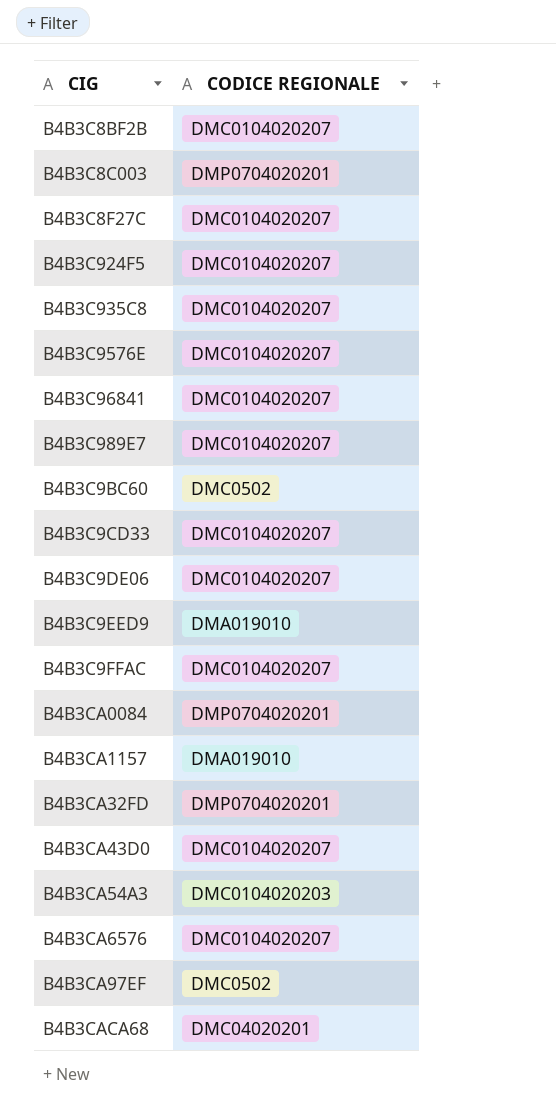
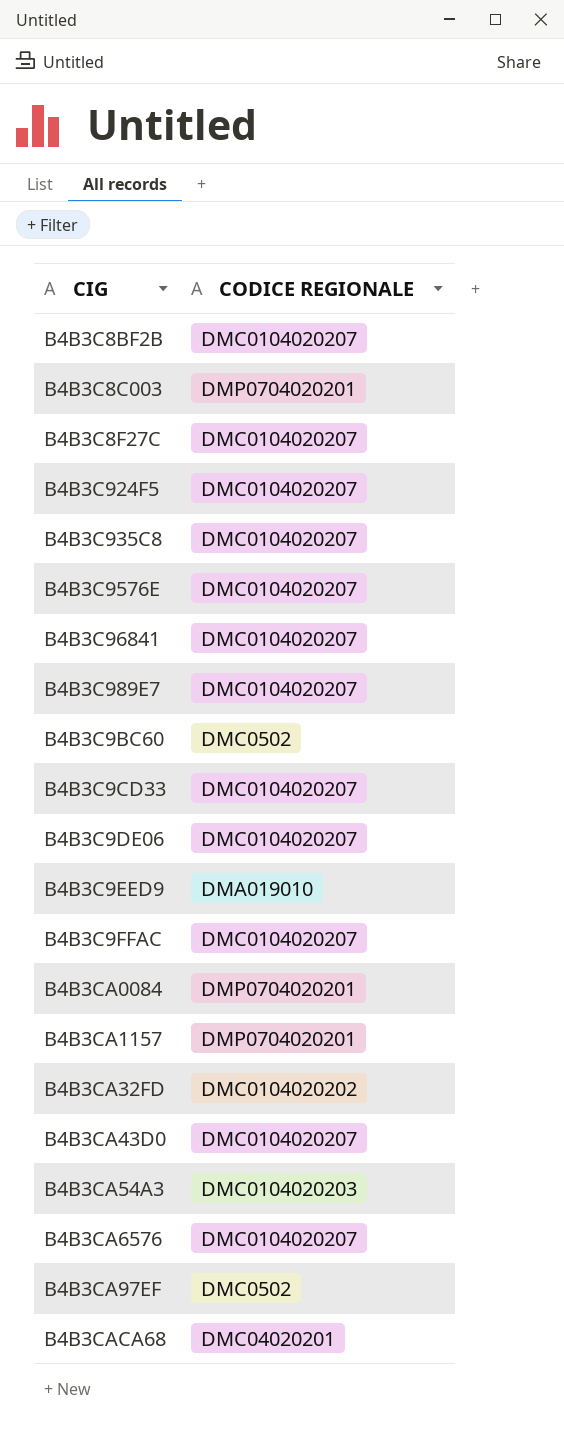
B4B3CA1157 | CODICE REGIONALE: DMA019010 -> DMP0704020201
B4B3CA32FD | CODICE REGIONALE: DMP0704020201 -> DMC0104020202

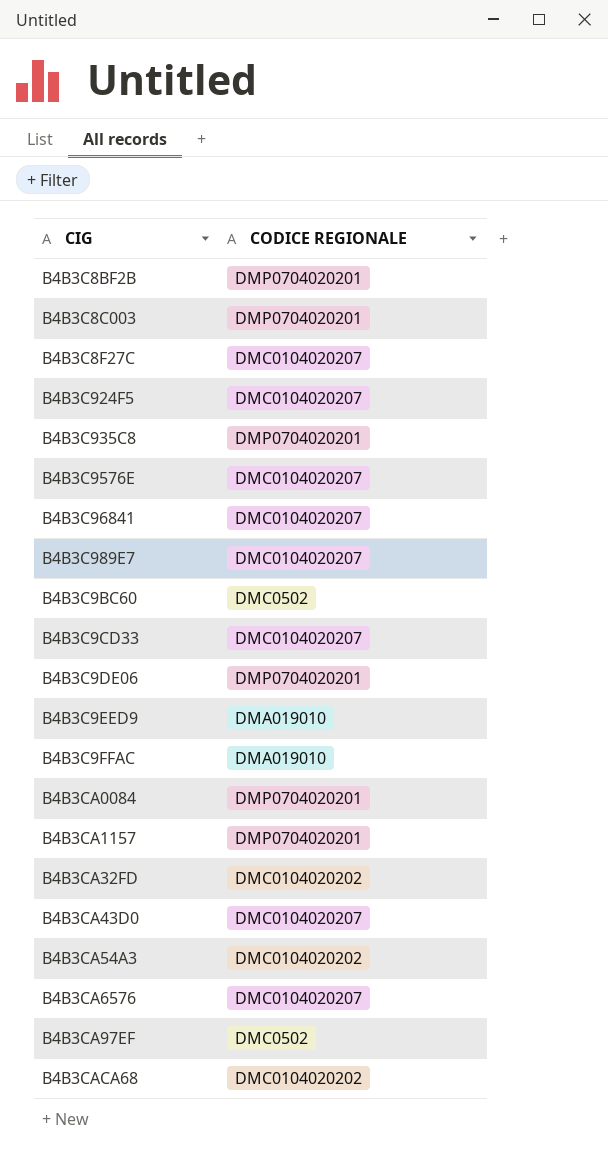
B4B3C8BF2B | CODICE REGIONALE: DMC0104020207 -> DMP0704020201
B4B3C935C8 | CODICE REGIONALE: DMC0104020207 -> DMP0704020201
B4B3C9DE06 | CODICE REGIONALE: DMC0104020207 -> DMP0704020201
B4B3C9FFAC | CODICE REGIONALE: DMC0104020207 -> DMA019010
B4B3CA54A3 | CODICE REGIONALE: DMC0104020203 -> DMC0104020202
B4B3CACA68 | CODICE REGIONALE: DMC04020201 -> DMC0104020202

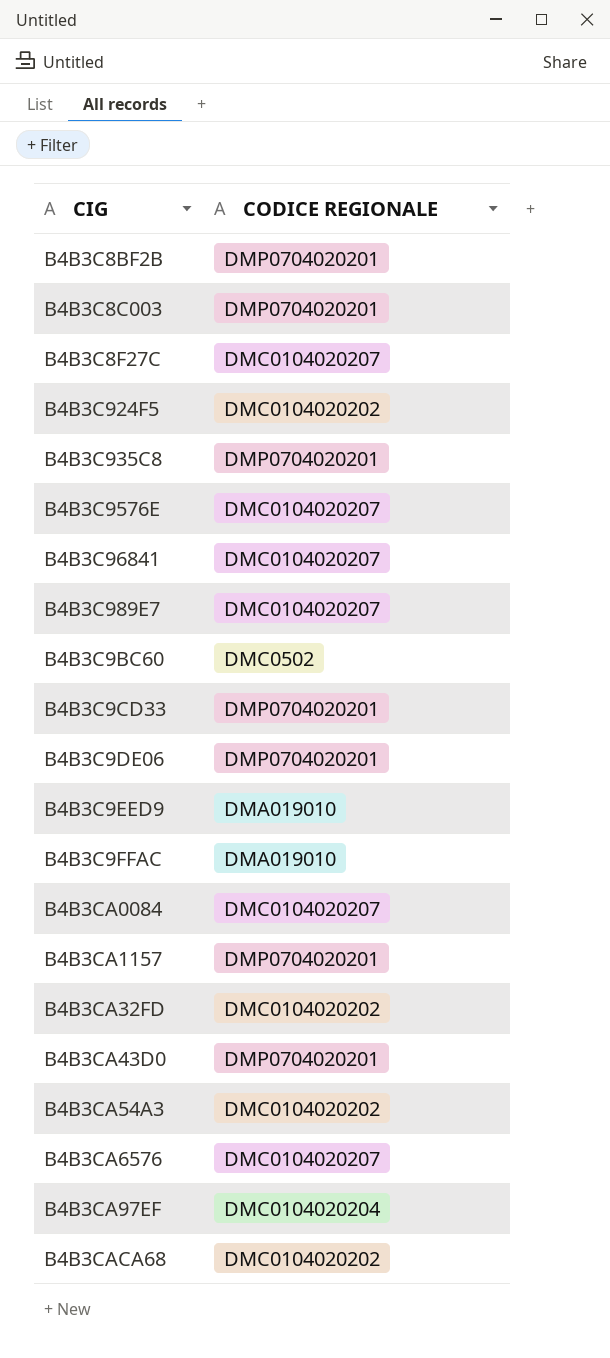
B4B3C924F5 | CODICE REGIONALE: DMC0104020207 -> DMC0104020202
B4B3C9CD33 | CODICE REGIONALE: DMC0104020207 -> DMP0704020201
B4B3CA0084 | CODICE REGIONALE: DMP0704020201 -> DMC0104020207
B4B3CA43D0 | CODICE REGIONALE: DMC0104020207 -> DMP0704020201
B4B3CA97EF | CODICE REGIONALE: DMC0502 -> DMC0104020204

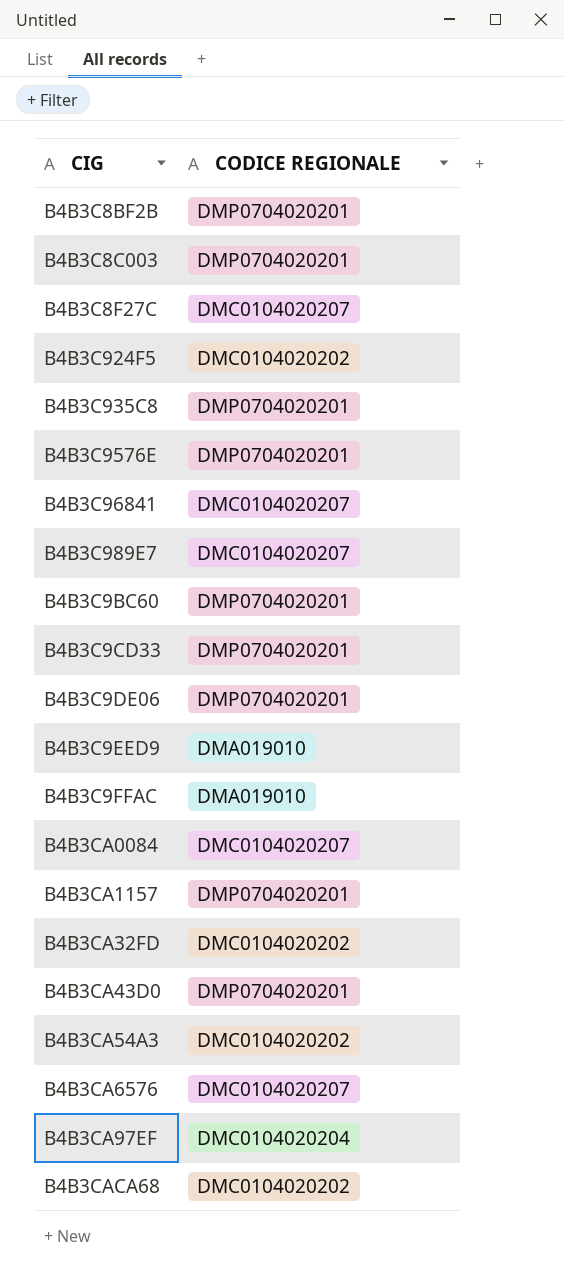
B4B3C9576E | CODICE REGIONALE: DMC0104020207 -> DMP0704020201
B4B3C9BC60 | CODICE REGIONALE: DMC0502 -> DMP0704020201

